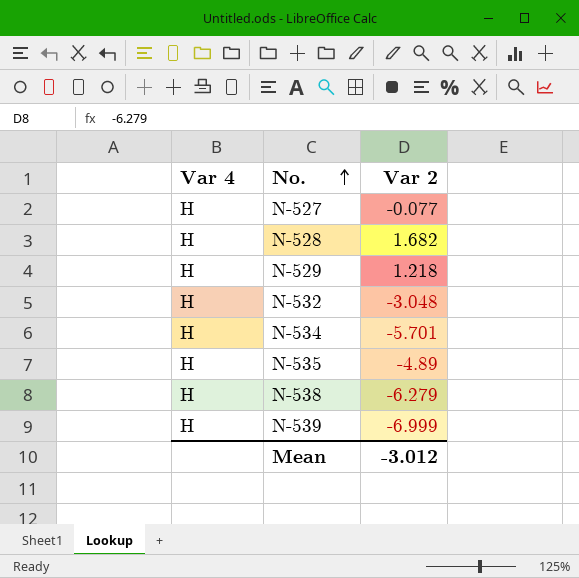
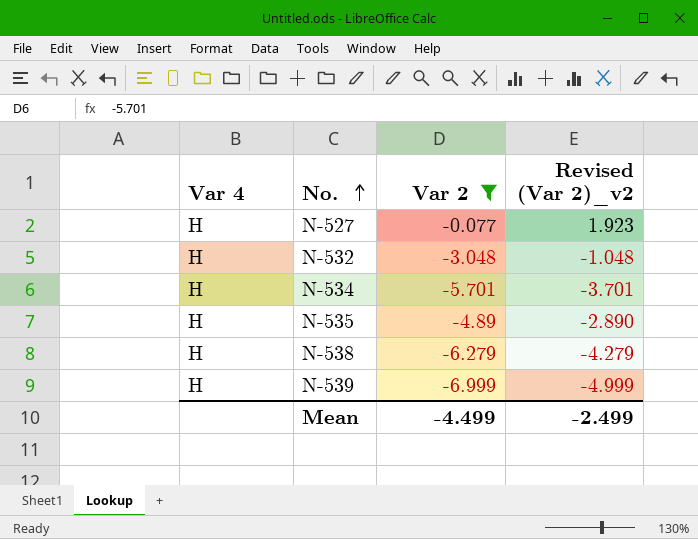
filter: none -> Var 2 <= -0.077
column Revised (Var 2)_v2 | formula: none -> [Var 2] + 2
Mean | Var 2: -3.012 -> -4.499

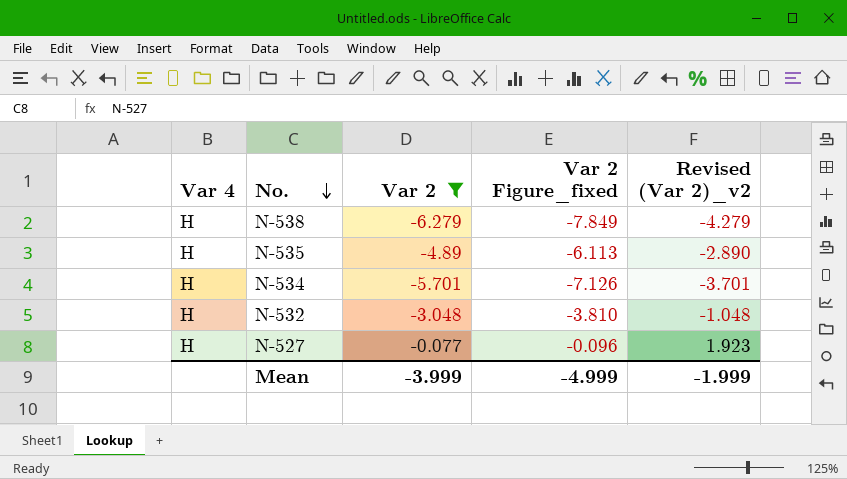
row order: No. ascending -> No. descending
column Var 2 Figure_fixed | formula: none -> [Var 2] * 1.25
row N-539: H | -6.999 | -4.999 -> none
Mean | Var 2: -4.499 -> -3.999
Mean | Revised (Var 2)_v2: -2.499 -> -1.999

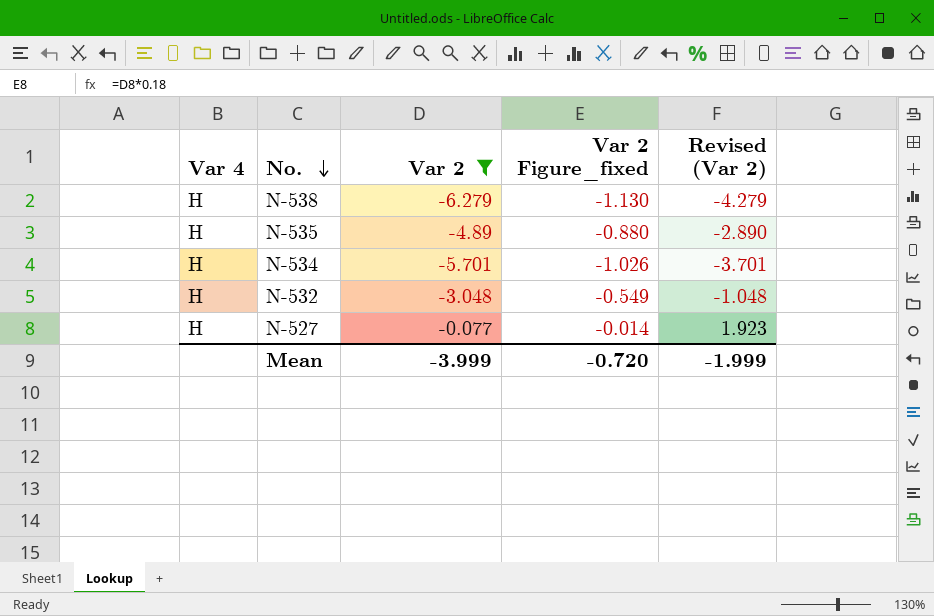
column Var 2 Figure_fixed | formula: [Var 2] * 1.25 -> [Var 2] * 0.18
column name: Revised (Var 2)_v2 -> Revised (Var 2)
Mean | Var 2 Figure_fixed: -4.999 -> -0.720

